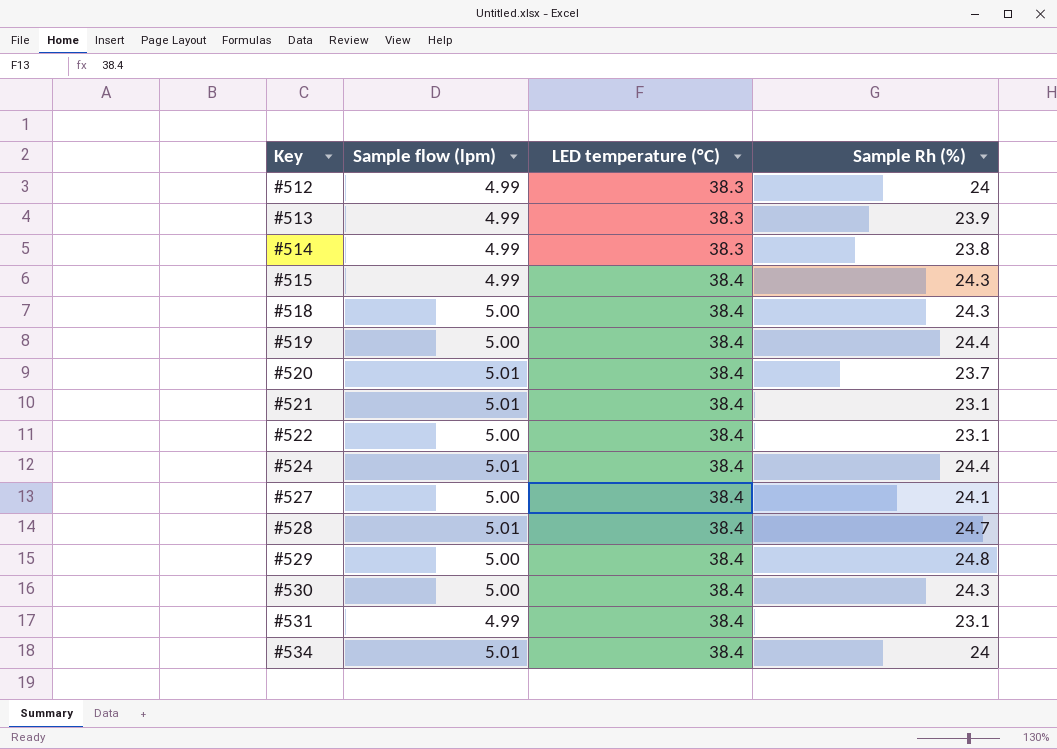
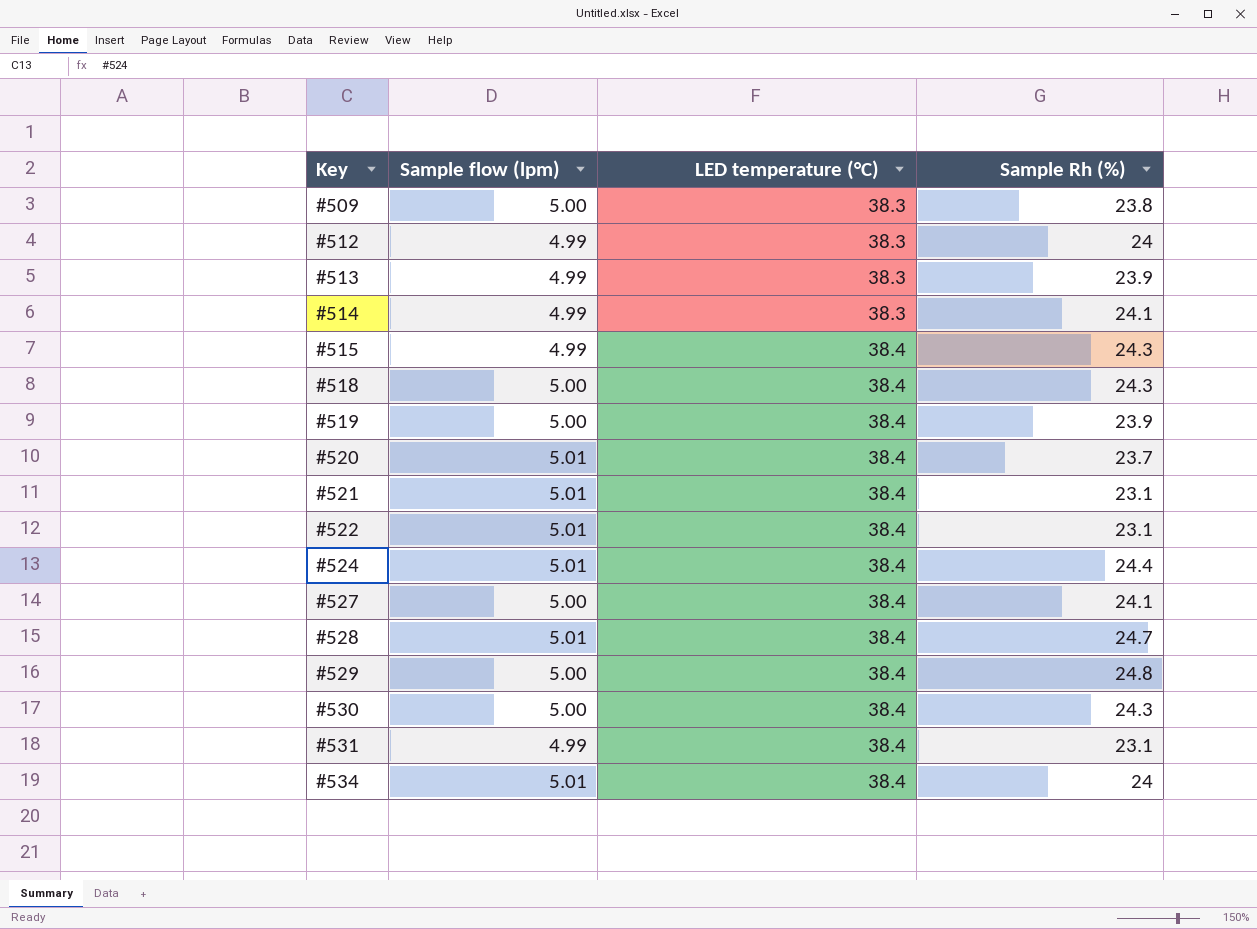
row #509: none -> 5.00 | 38.3 | 23.8
#514 | Sample Rh (%): 23.8 -> 24.1
#519 | Sample Rh (%): 24.4 -> 23.9
#522 | Sample flow (lpm): 5.00 -> 5.01

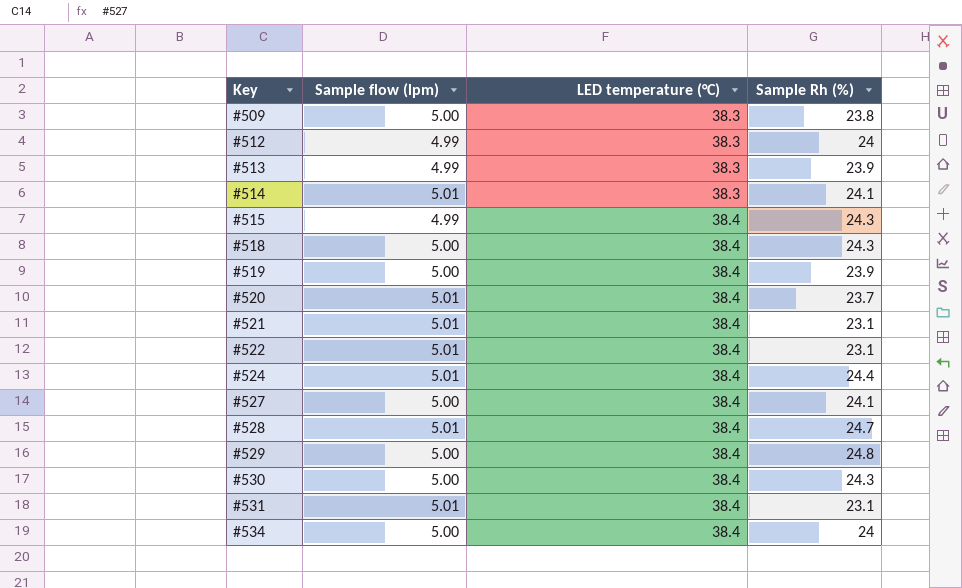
#514 | Sample flow (lpm): 4.99 -> 5.01
#531 | Sample flow (lpm): 4.99 -> 5.01
#534 | Sample flow (lpm): 5.01 -> 5.00

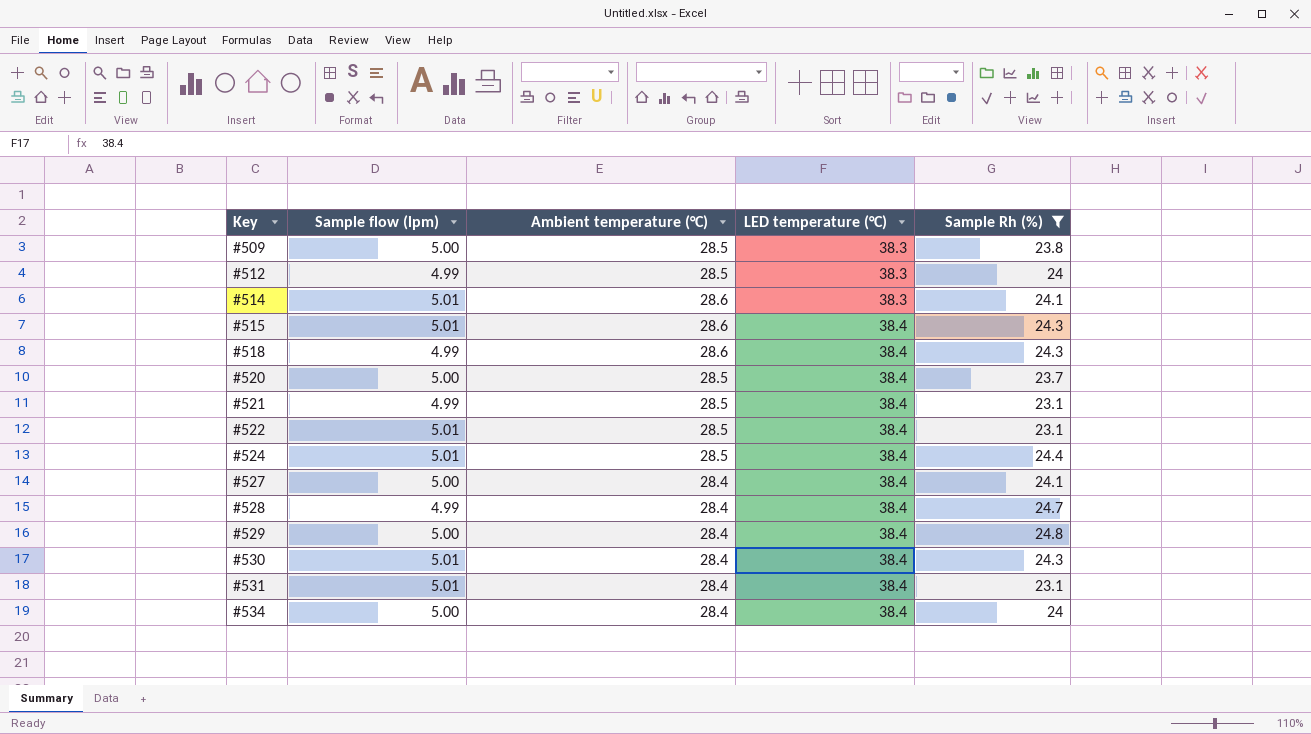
filter: none -> Sample Rh (%) != 23.9
column Ambient temperature (°C) | position: none -> 3
#515 | Sample flow (lpm): 4.99 -> 5.01
#518 | Sample flow (lpm): 5.00 -> 4.99
#520 | Sample flow (lpm): 5.01 -> 5.00
#521 | Sample flow (lpm): 5.01 -> 4.99
#528 | Sample flow (lpm): 5.01 -> 4.99
#530 | Sample flow (lpm): 5.00 -> 5.01

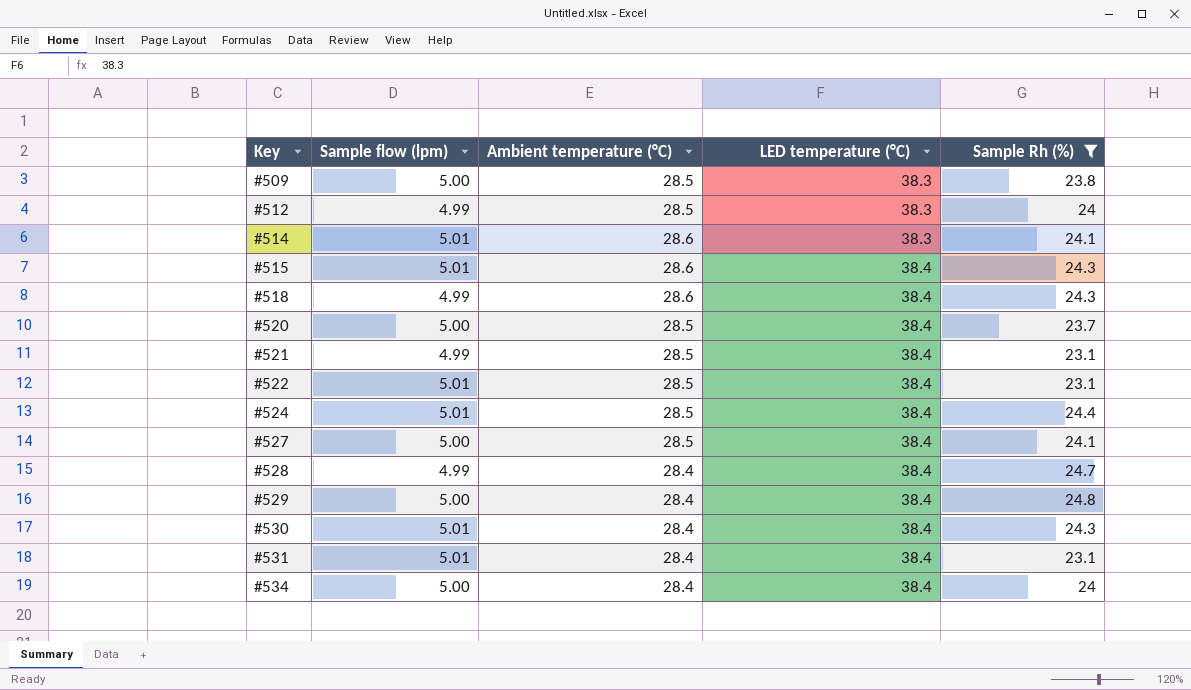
#527 | Ambient temperature (°C): 28.4 -> 28.5

